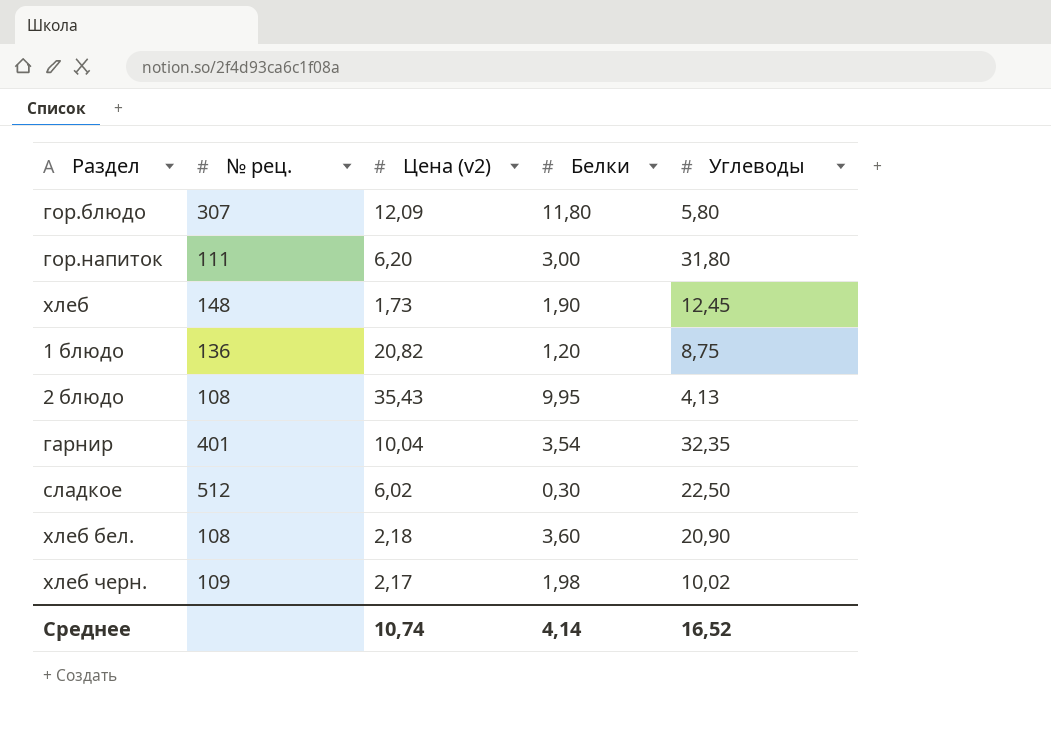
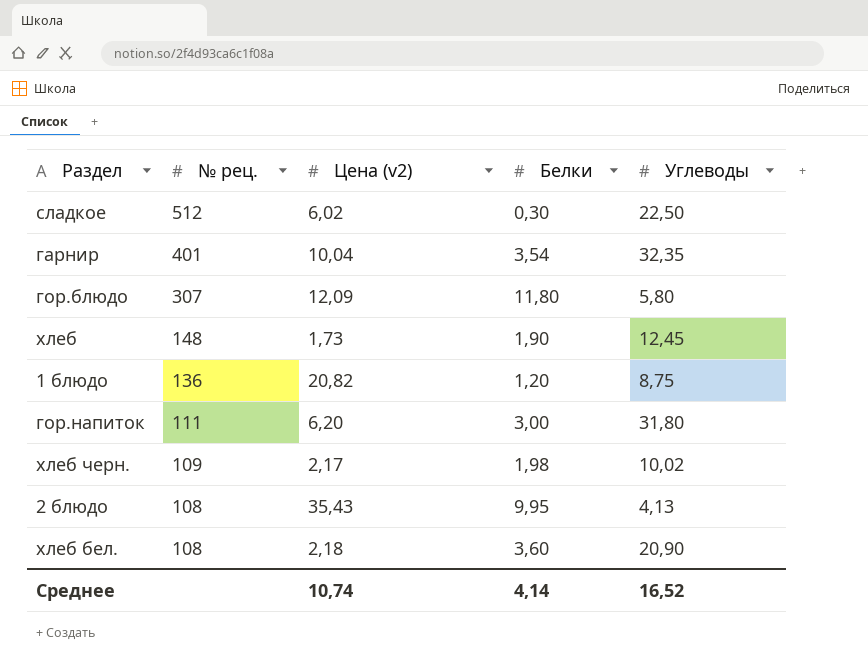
row order: none -> № рец. descending

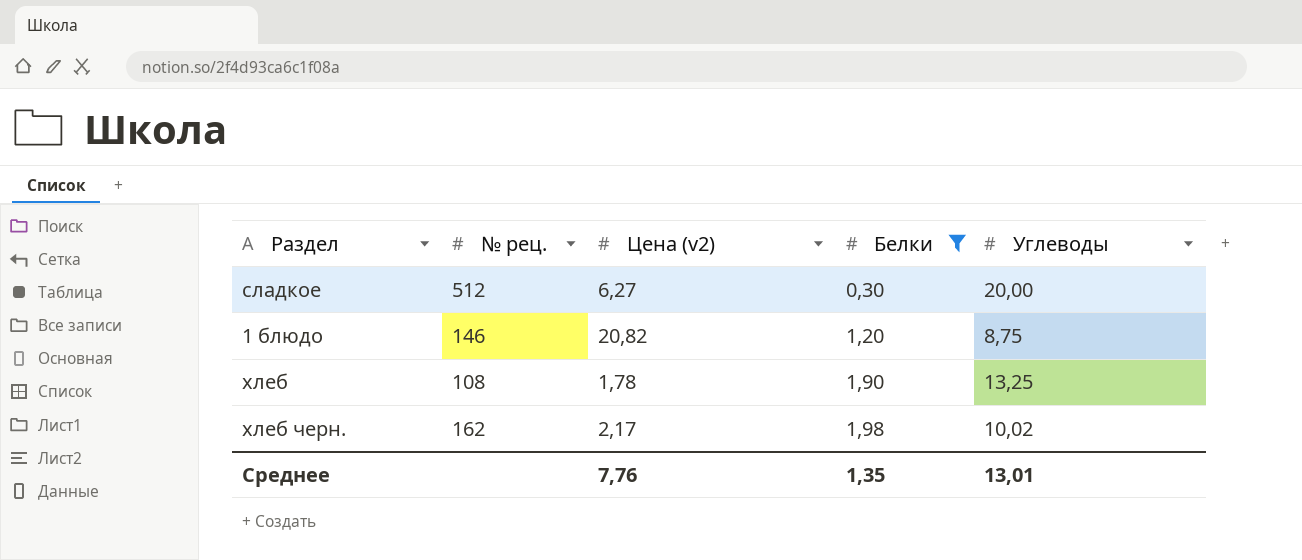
filter: none -> Белки <= 1,98
row order: № рец. descending -> Белки ascending
сладкое | Цена (v2): 6,02 -> 6,27
сладкое | Углеводы: 22,50 -> 20,00
1 блюдо | № рец.: 136 -> 146
хлеб | № рец.: 148 -> 108
хлеб | Цена (v2): 1,73 -> 1,78
хлеб | Углеводы: 12,45 -> 13,25
хлеб черн. | № рец.: 109 -> 162
Среднее | Цена (v2): 10,74 -> 7,76
Среднее | Белки: 4,14 -> 1,35
Среднее | Углеводы: 16,52 -> 13,01

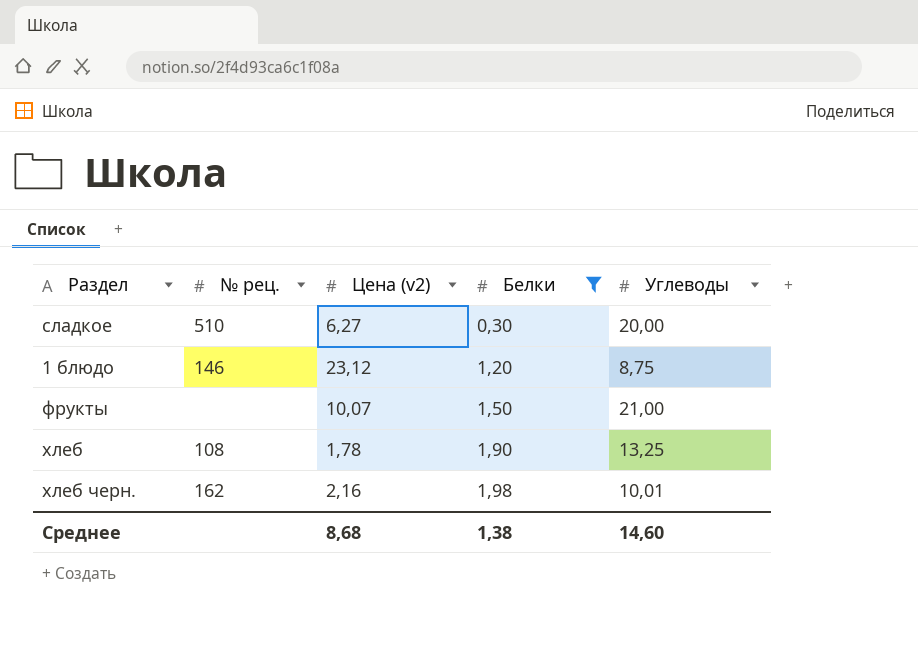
сладкое | № рец.: 512 -> 510
1 блюдо | Цена (v2): 20,82 -> 23,12
row фрукты: none -> none | 10,07 | 1,50 | 21,00
хлеб черн. | Цена (v2): 2,17 -> 2,16
хлеб черн. | Углеводы: 10,02 -> 10,01
Среднее | Цена (v2): 7,76 -> 8,68
Среднее | Белки: 1,35 -> 1,38
Среднее | Углеводы: 13,01 -> 14,60

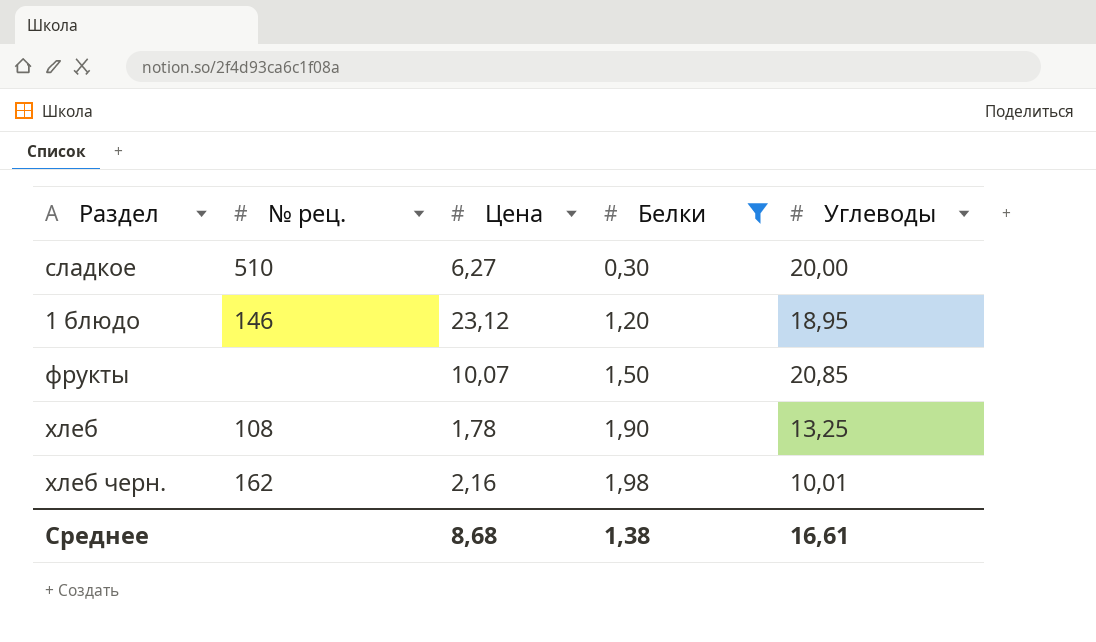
column name: Цена (v2) -> Цена
1 блюдо | Углеводы: 8,75 -> 18,95
фрукты | Углеводы: 21,00 -> 20,85
Среднее | Углеводы: 14,60 -> 16,61

